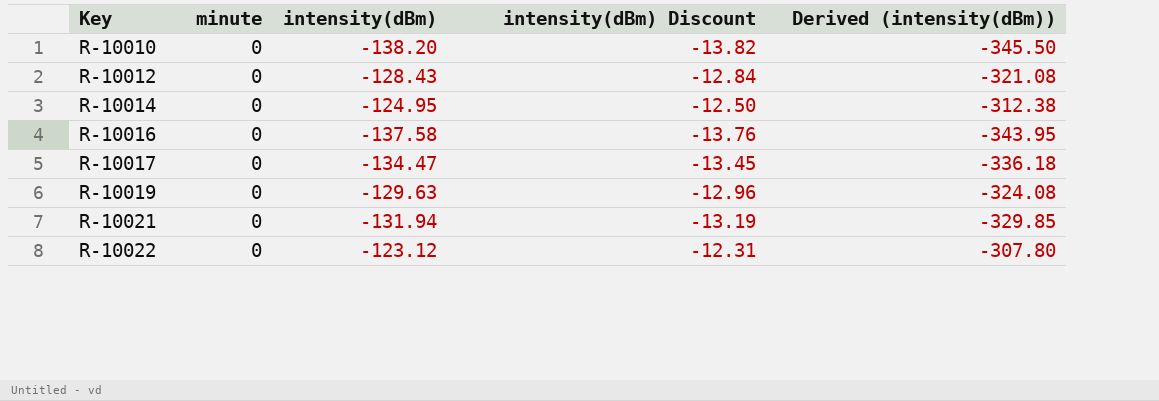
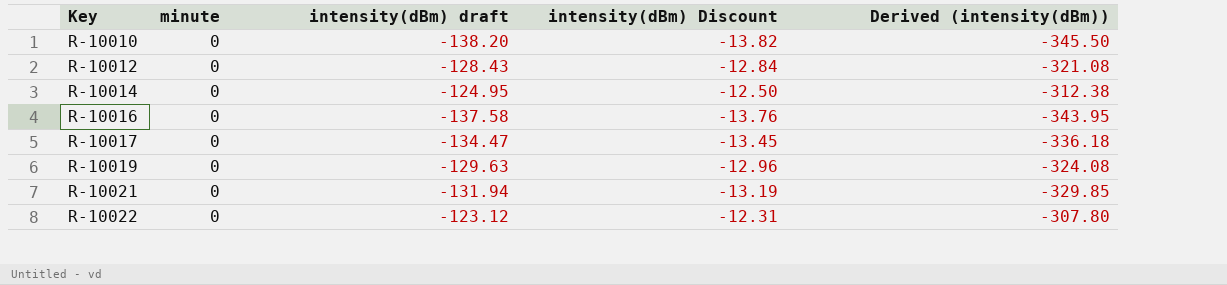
column name: intensity(dBm) -> intensity(dBm) draft

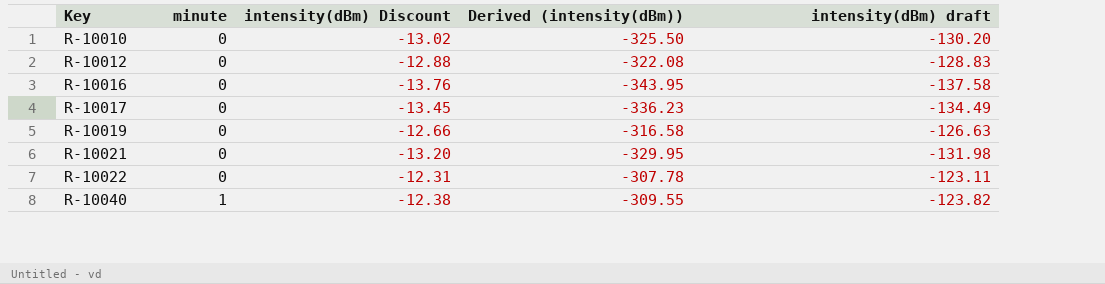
column intensity(dBm) draft | position: 3 -> 5
row R-10014: 0 | -124.95 | -12.50 | -312.38 -> none
R-10010 | intensity(dBm) Discount: -13.82 -> -13.02
R-10010 | Derived (intensity(dBm)): -345.50 -> -325.50
R-10010 | intensity(dBm) draft: -138.20 -> -130.20
R-10012 | intensity(dBm) Discount: -12.84 -> -12.88
R-10012 | Derived (intensity(dBm)): -321.08 -> -322.08
R-10012 | intensity(dBm) draft: -128.43 -> -128.83
R-10017 | Derived (intensity(dBm)): -336.18 -> -336.23
R-10017 | intensity(dBm) draft: -134.47 -> -134.49
R-10019 | intensity(dBm) Discount: -12.96 -> -12.66
R-10019 | Derived (intensity(dBm)): -324.08 -> -316.58
R-10019 | intensity(dBm) draft: -129.63 -> -126.63
R-10021 | intensity(dBm) Discount: -13.19 -> -13.20
R-10021 | Derived (intensity(dBm)): -329.85 -> -329.95
R-10021 | intensity(dBm) draft: -131.94 -> -131.98
R-10022 | Derived (intensity(dBm)): -307.80 -> -307.78
R-10022 | intensity(dBm) draft: -123.12 -> -123.11
row R-10040: none -> 1 | -12.38 | -309.55 | -123.82

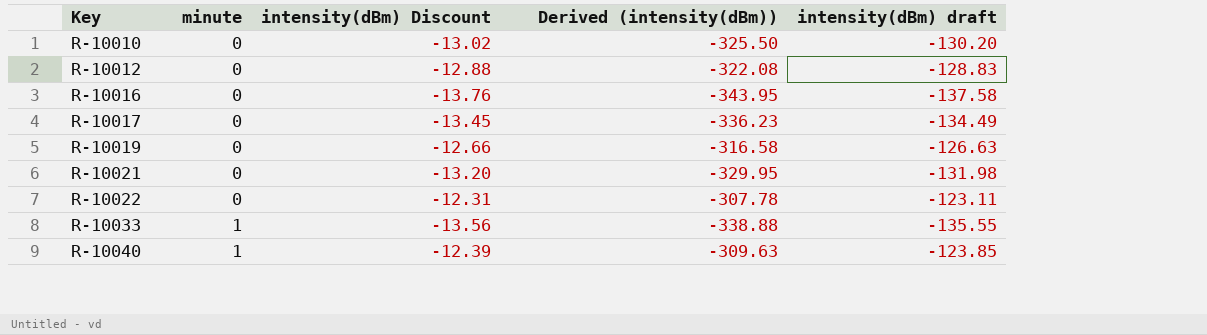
row R-10033: none -> 1 | -13.56 | -338.88 | -135.55
R-10040 | intensity(dBm) Discount: -12.38 -> -12.39
R-10040 | Derived (intensity(dBm)): -309.55 -> -309.63
R-10040 | intensity(dBm) draft: -123.82 -> -123.85

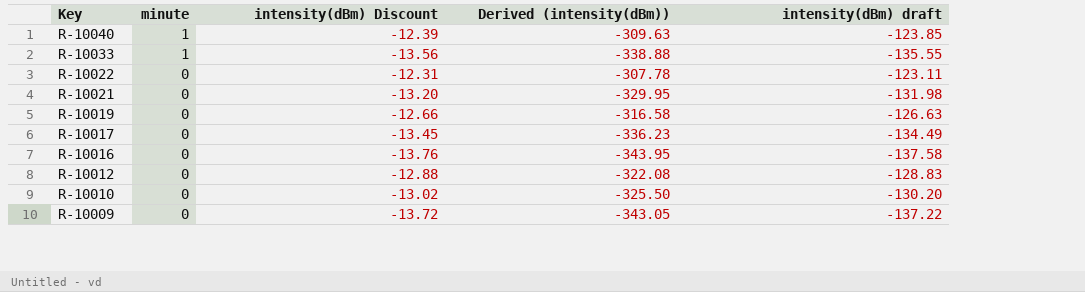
row order: Key ascending -> Key descending
row R-10009: none -> 0 | -13.72 | -343.05 | -137.22

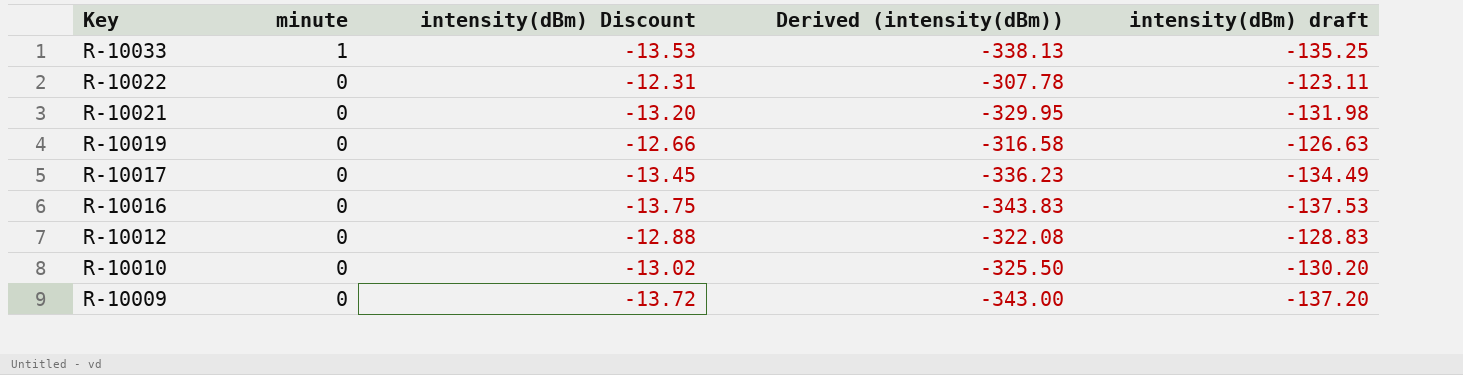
row R-10040: 1 | -12.39 | -309.63 | -123.85 -> none
R-10033 | intensity(dBm) Discount: -13.56 -> -13.53
R-10033 | Derived (intensity(dBm)): -338.88 -> -338.13
R-10033 | intensity(dBm) draft: -135.55 -> -135.25
R-10016 | intensity(dBm) Discount: -13.76 -> -13.75
R-10016 | Derived (intensity(dBm)): -343.95 -> -343.83
R-10016 | intensity(dBm) draft: -137.58 -> -137.53
R-10009 | Derived (intensity(dBm)): -343.05 -> -343.00
R-10009 | intensity(dBm) draft: -137.22 -> -137.20

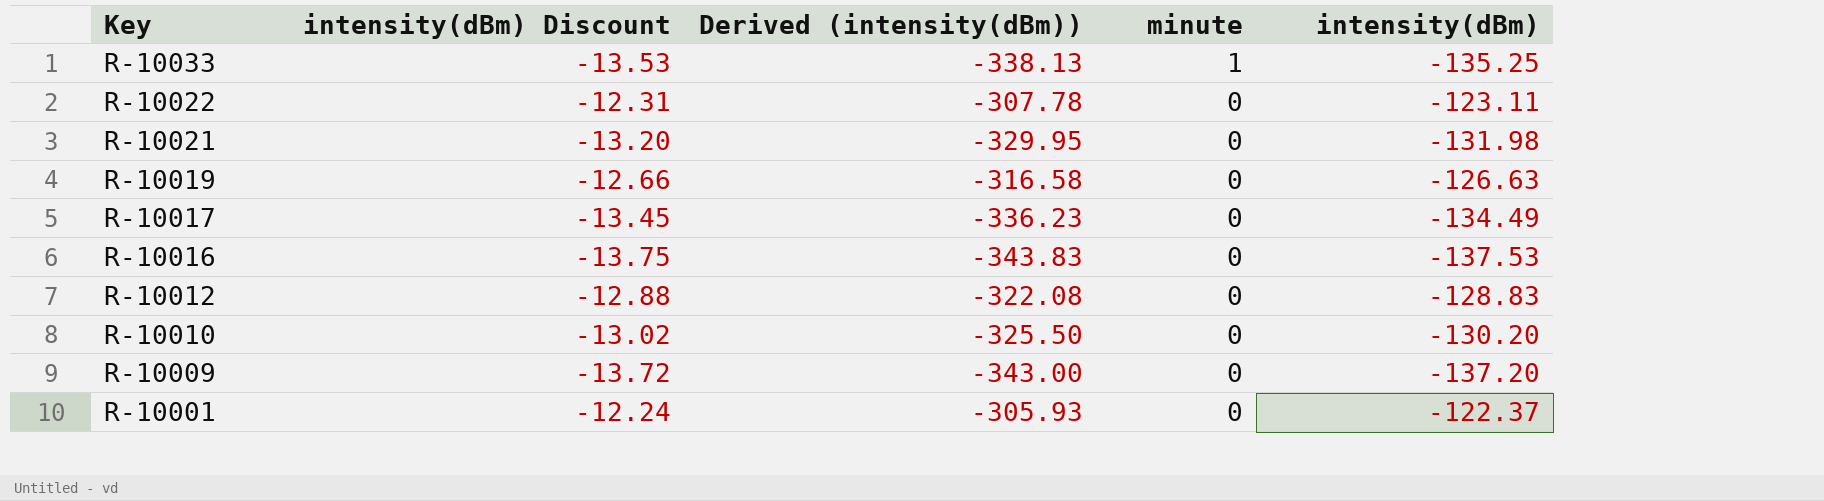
column minute | position: 2 -> 4
column name: intensity(dBm) draft -> intensity(dBm)
row R-10001: none -> -12.24 | -305.93 | 0 | -122.37

